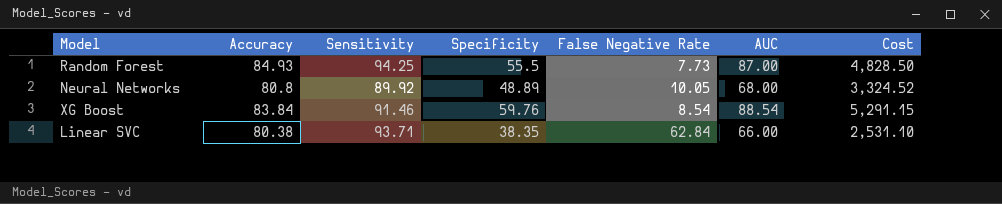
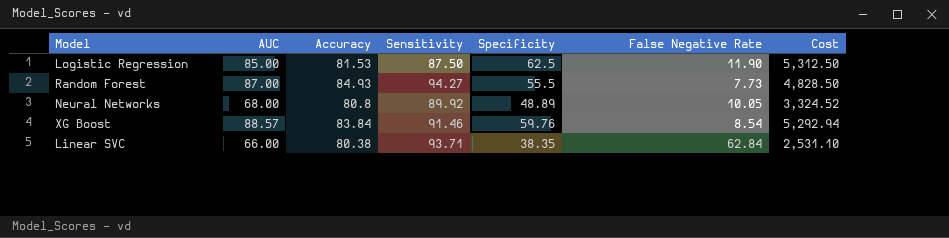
column AUC | position: 6 -> 2
row Logistic Regression: none -> 85.00 | 81.53 | 87.50 | 62.5 | 11.90 | 5,312.50
Random Forest | Sensitivity: 94.25 -> 94.27
XG Boost | AUC: 88.54 -> 88.57
XG Boost | Cost: 5,291.15 -> 5,292.94

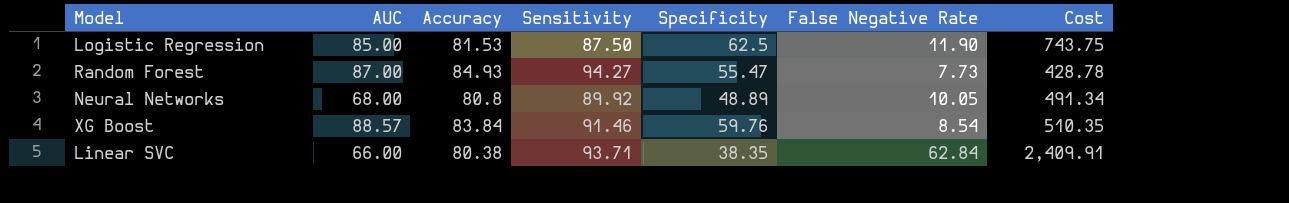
column Cost | formula: [AUC] * [Specificity] -> [Specificity] * [False Negative Rate]
Random Forest | Specificity: 55.5 -> 55.47

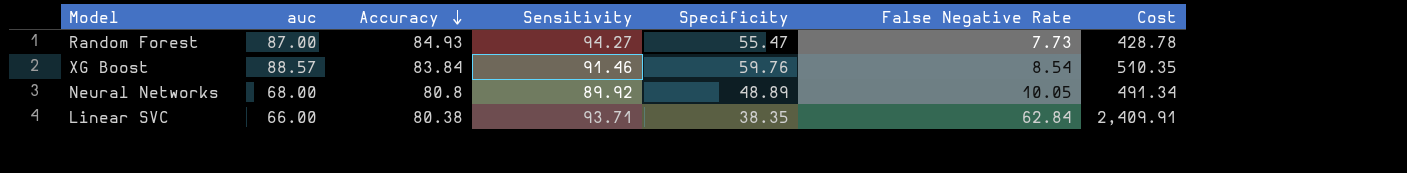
row order: none -> Accuracy descending
column name: AUC -> auc
row Logistic Regression: 85.00 | 81.53 | 87.50 | 62.5 | 11.90 | 743.75 -> none

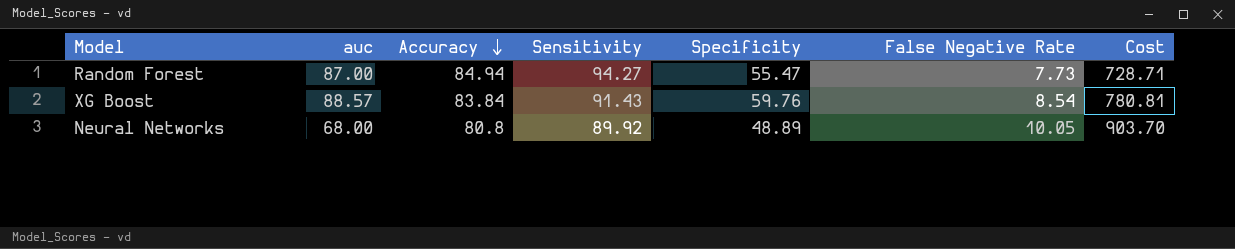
column Cost | formula: [Specificity] * [False Negative Rate] -> [Sensitivity] * [False Negative Rate]
row Linear SVC: 66.00 | 80.38 | 93.71 | 38.35 | 62.84 | 2,409.91 -> none
Random Forest | Accuracy: 84.93 -> 84.94
XG Boost | Sensitivity: 91.46 -> 91.43

